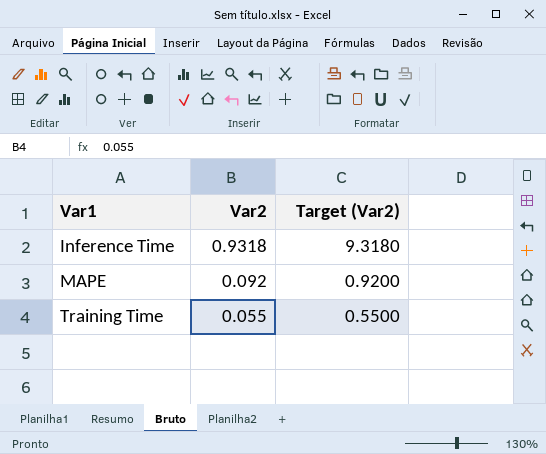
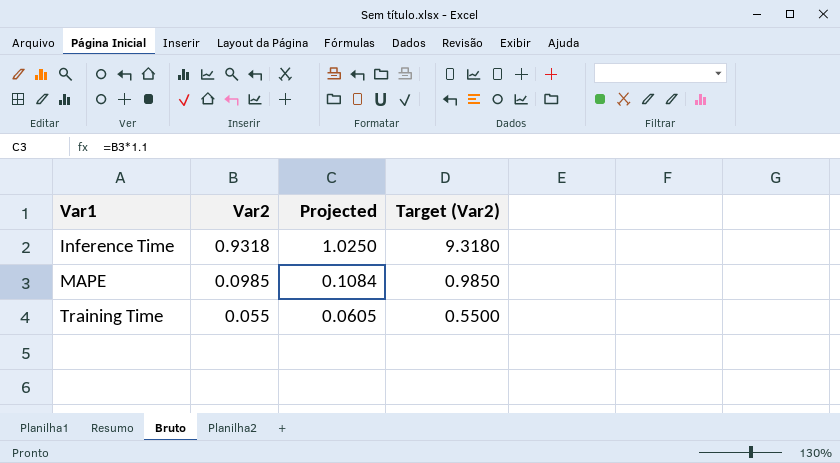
column Projected | formula: none -> [Var2] * 1.1
MAPE | Var2: 0.092 -> 0.0985
MAPE | Target (Var2): 0.9200 -> 0.9850

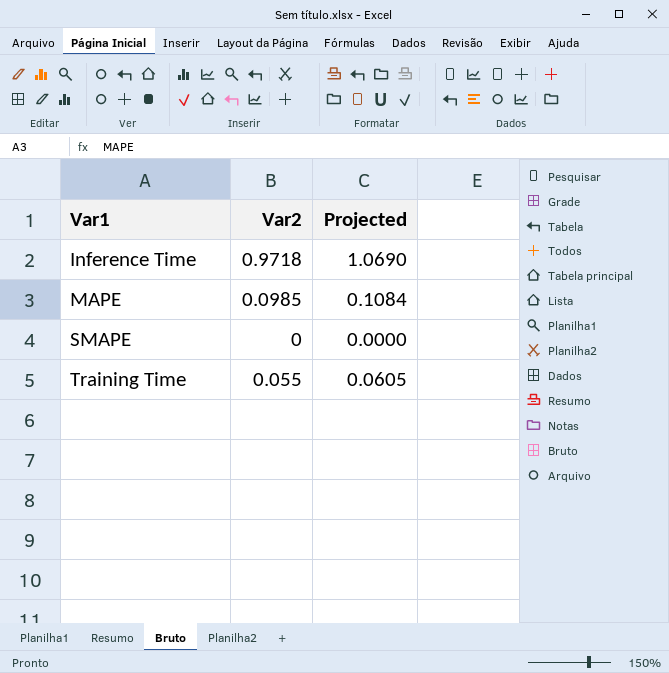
column Target (Var2) | formula: [Var2] * 10 -> none
Inference Time | Var2: 0.9318 -> 0.9718
Inference Time | Projected: 1.0250 -> 1.0690
row SMAPE: none -> 0 | 0.0000

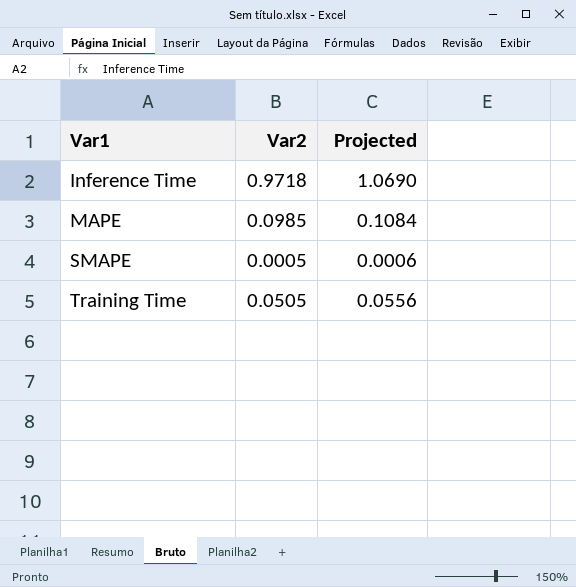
SMAPE | Var2: 0 -> 0.0005
SMAPE | Projected: 0.0000 -> 0.0006
Training Time | Var2: 0.055 -> 0.0505
Training Time | Projected: 0.0605 -> 0.0556

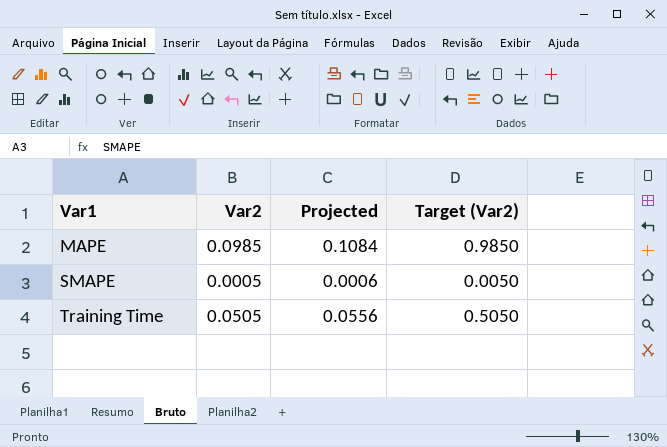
column Target (Var2) | formula: none -> [Var2] * 10
row Inference Time: 0.9718 | 1.0690 -> none

